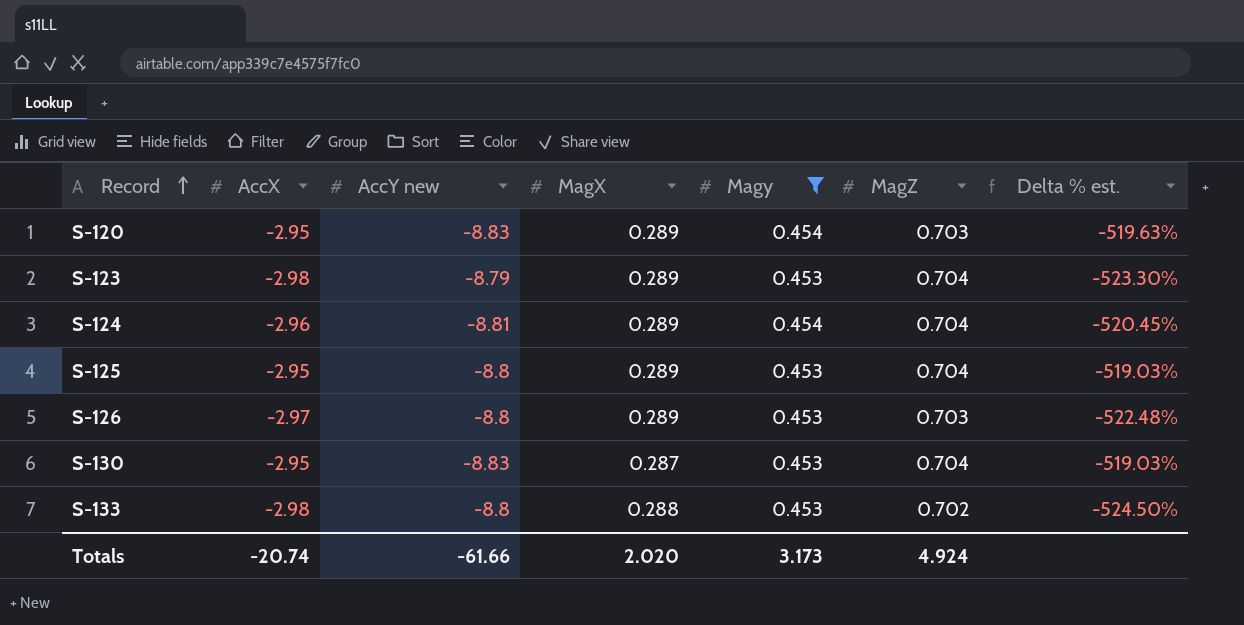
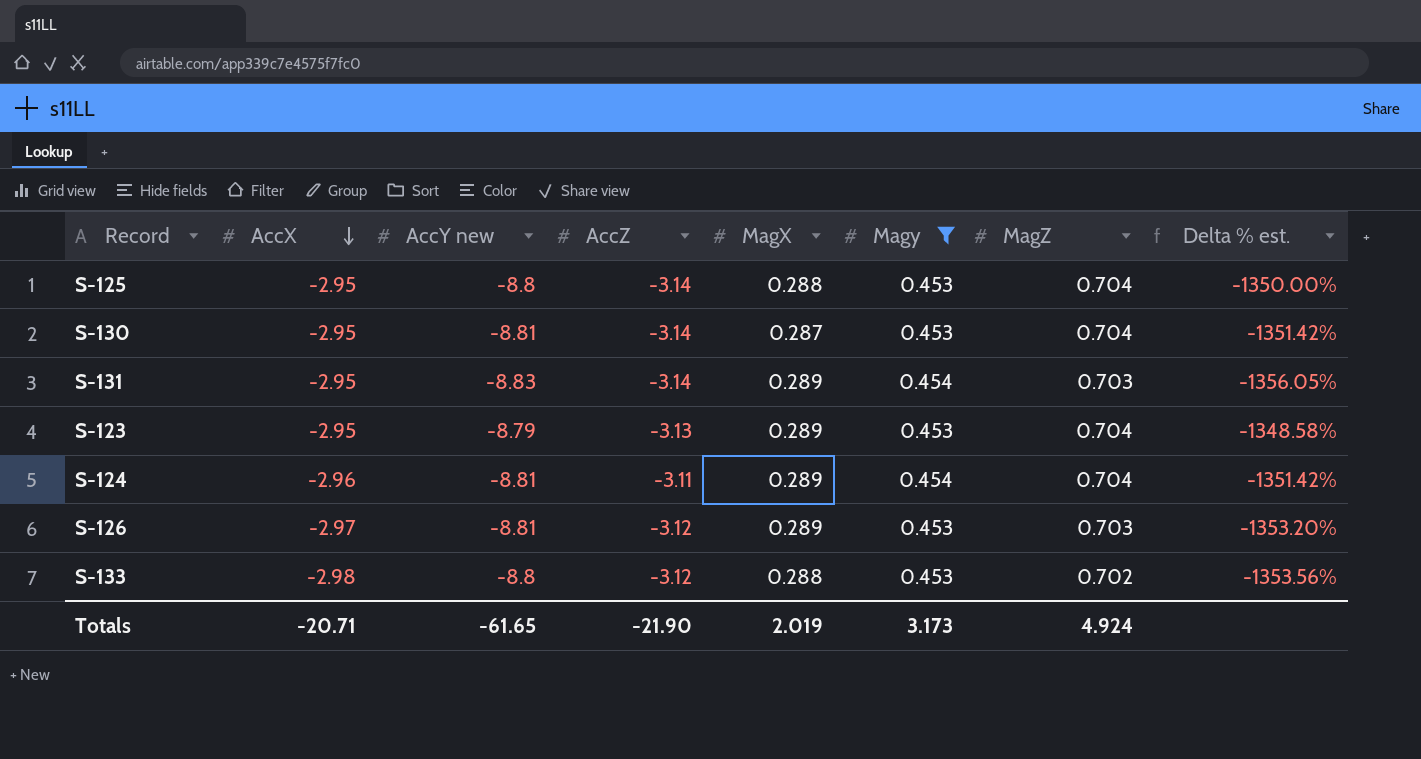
row order: Record ascending -> AccX descending
column AccZ | position: none -> 4
column Delta % est. | formula: ([AccX] - [MagZ]) / [MagZ] -> ([AccY new] - [MagZ]) / [MagZ]
row S-120: -2.95 | -8.83 | 0.289 | 0.454 | 0.703 | -519.63% -> none
S-125 | MagX: 0.289 -> 0.288
S-130 | AccY new: -8.83 -> -8.81
row S-131: none -> -2.95 | -8.83 | -3.14 | 0.289 | 0.454 | 0.703 | -1356.05%
S-123 | AccX: -2.98 -> -2.95
S-126 | AccY new: -8.8 -> -8.81
Totals | AccX: -20.74 -> -20.71
Totals | AccY new: -61.66 -> -61.65
Totals | MagX: 2.020 -> 2.019

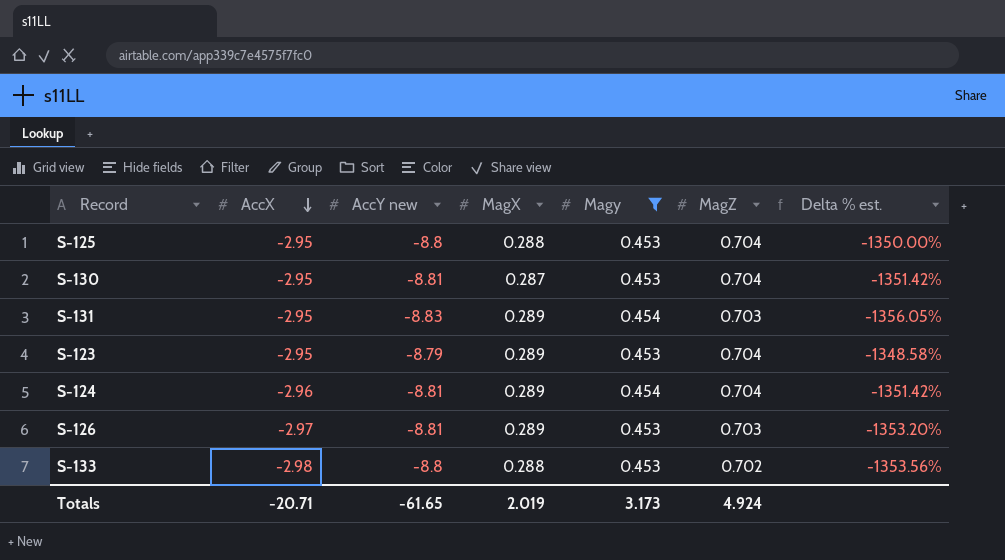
column AccZ | position: 4 -> none

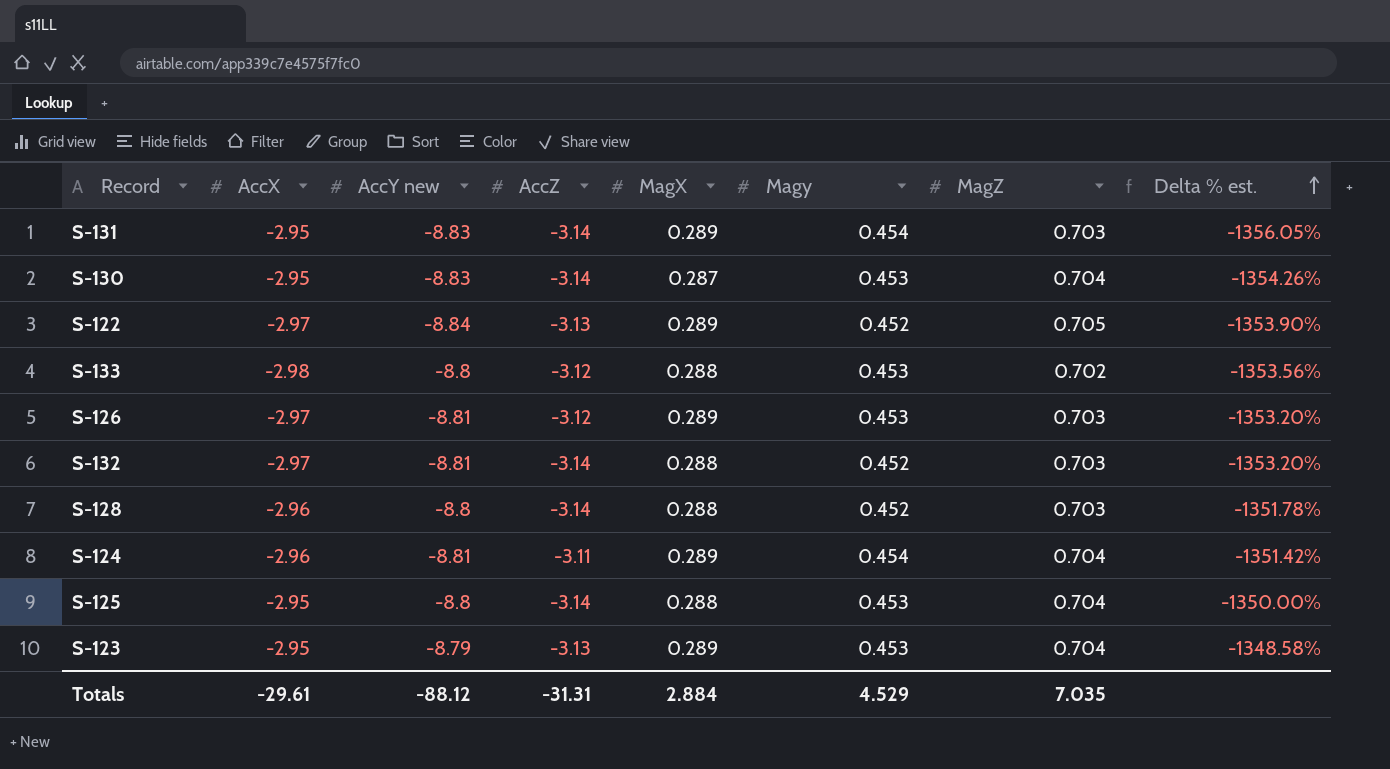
filter: Magy != 0.452 -> none
row order: AccX descending -> Delta % est. ascending
column AccZ | position: none -> 4
S-130 | AccY new: -8.81 -> -8.83
S-130 | Delta % est.: -1351.42% -> -1354.26%
Totals | AccX: -20.71 -> -29.61
Totals | AccY new: -61.65 -> -88.12
Totals | MagX: 2.019 -> 2.884
Totals | Magy: 3.173 -> 4.529
Totals | MagZ: 4.924 -> 7.035

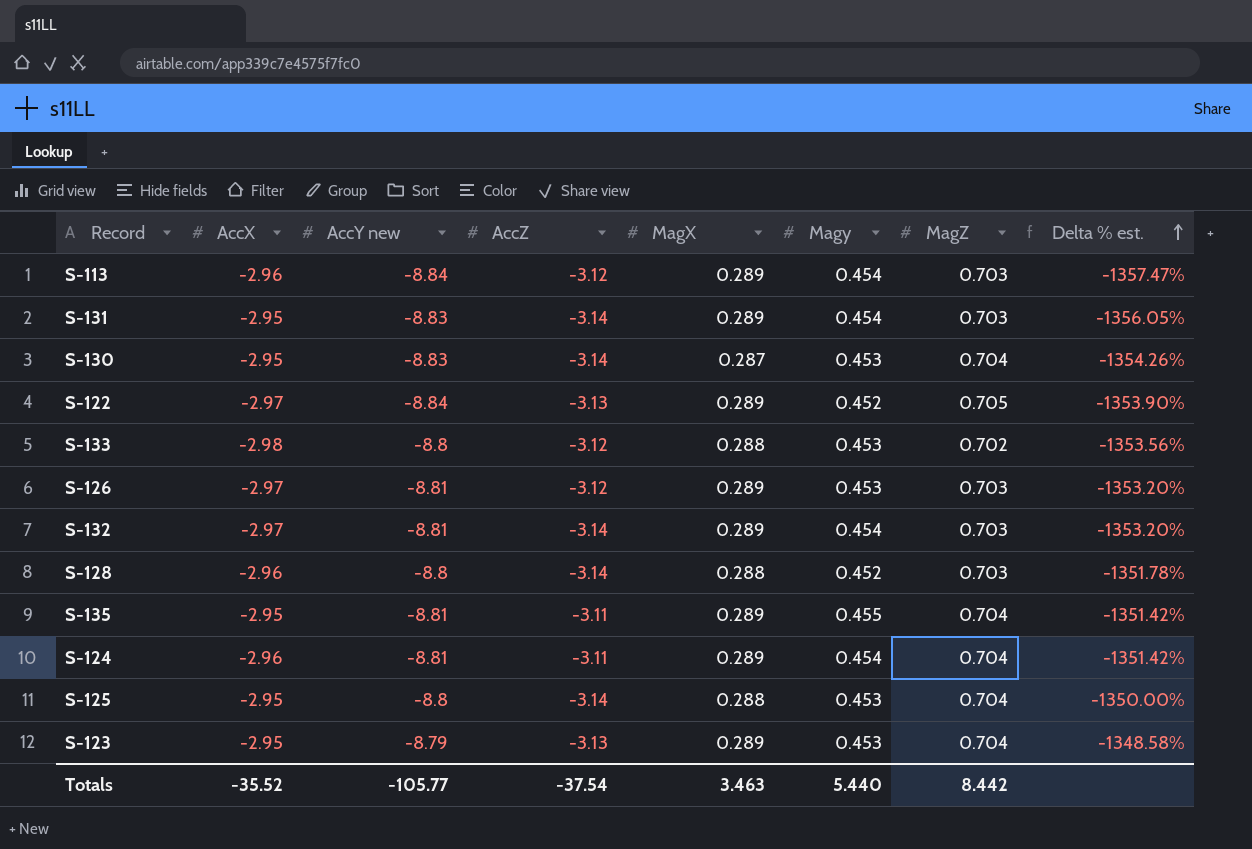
row S-113: none -> -2.96 | -8.84 | -3.12 | 0.289 | 0.454 | 0.703 | -1357.47%
S-132 | MagX: 0.288 -> 0.289
S-132 | Magy: 0.452 -> 0.454
row S-135: none -> -2.95 | -8.81 | -3.11 | 0.289 | 0.455 | 0.704 | -1351.42%
Totals | AccX: -29.61 -> -35.52
Totals | AccY new: -88.12 -> -105.77
Totals | AccZ: -31.31 -> -37.54
Totals | MagX: 2.884 -> 3.463
Totals | Magy: 4.529 -> 5.440
Totals | MagZ: 7.035 -> 8.442

